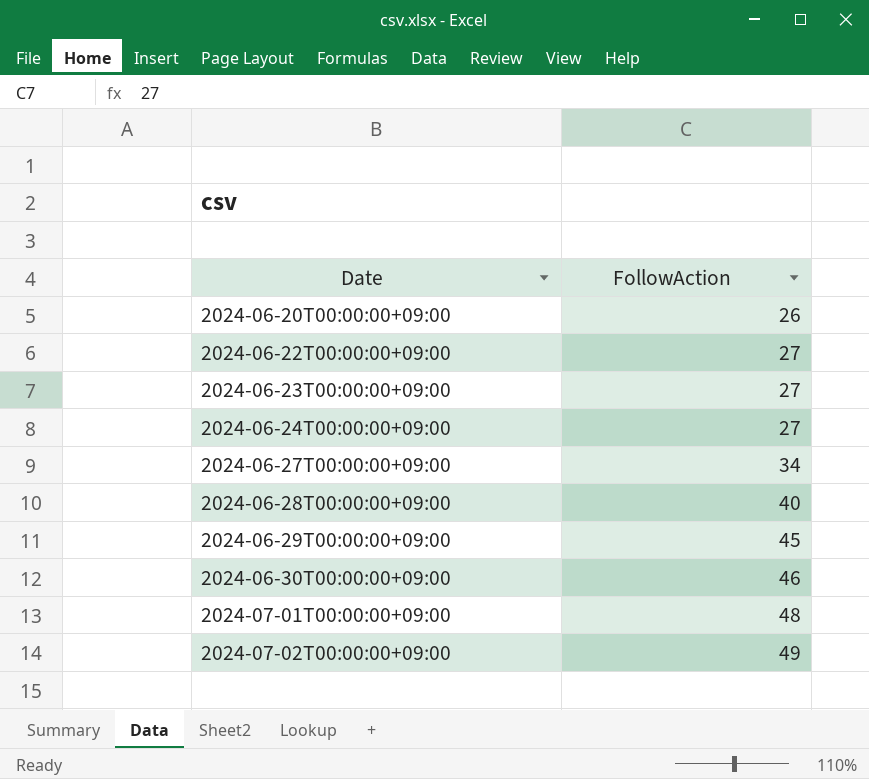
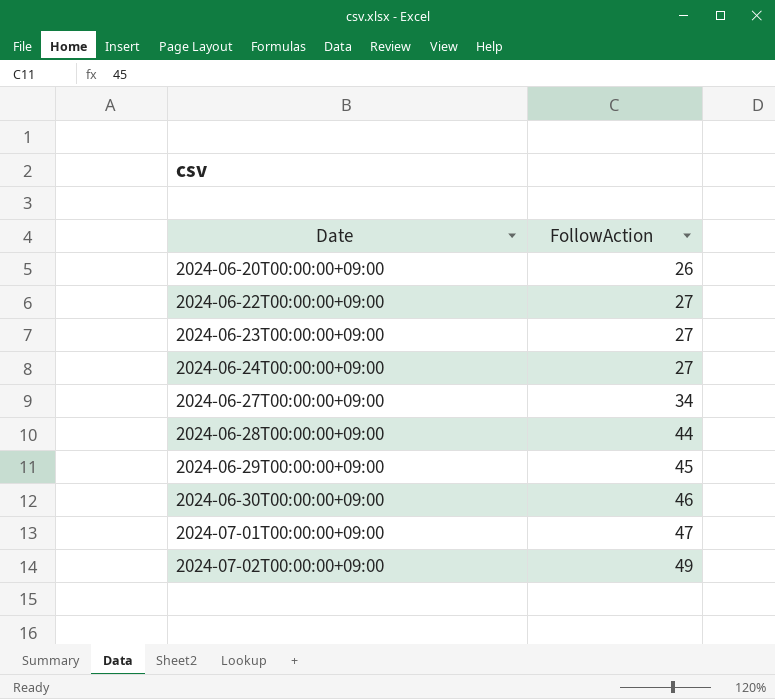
2024-06-28T00:00:00+09:00 | FollowAction: 40 -> 44
2024-07-01T00:00:00+09:00 | FollowAction: 48 -> 47

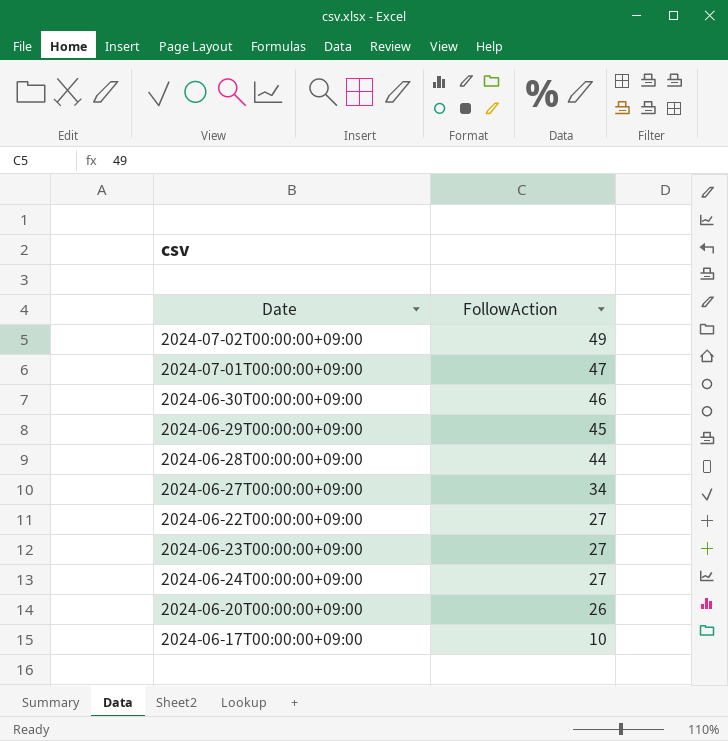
row order: Date ascending -> FollowAction descending
row 2024-06-17T00:00:00+09:00: none -> 10

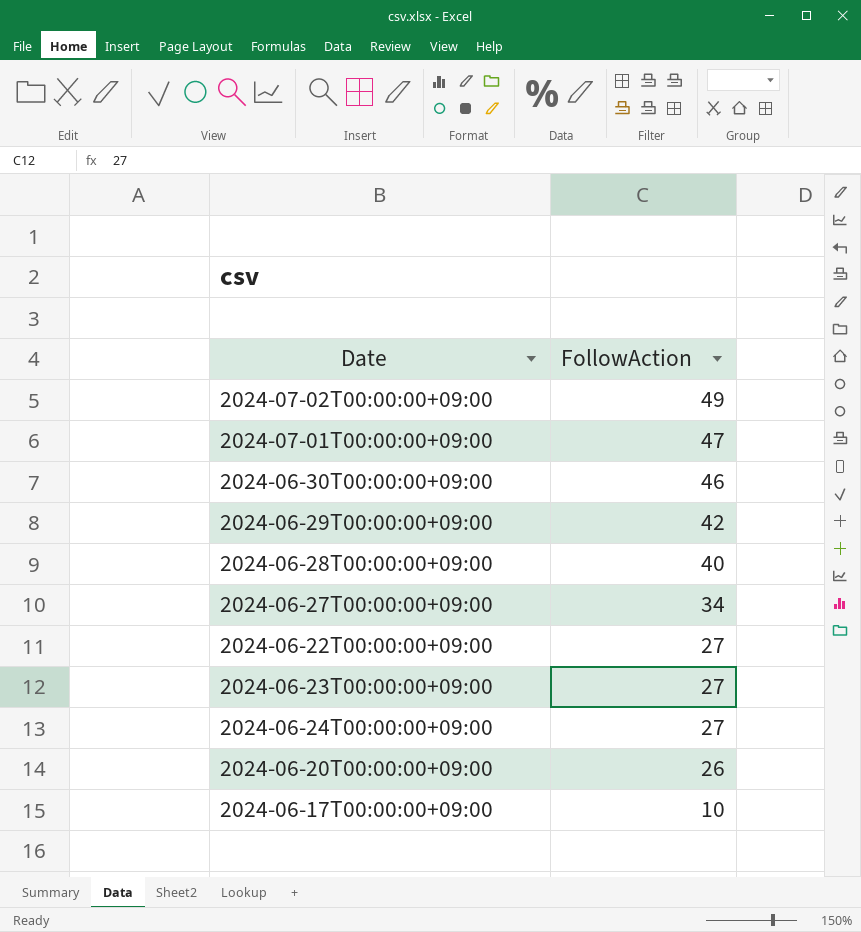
2024-06-29T00:00:00+09:00 | FollowAction: 45 -> 42
2024-06-28T00:00:00+09:00 | FollowAction: 44 -> 40

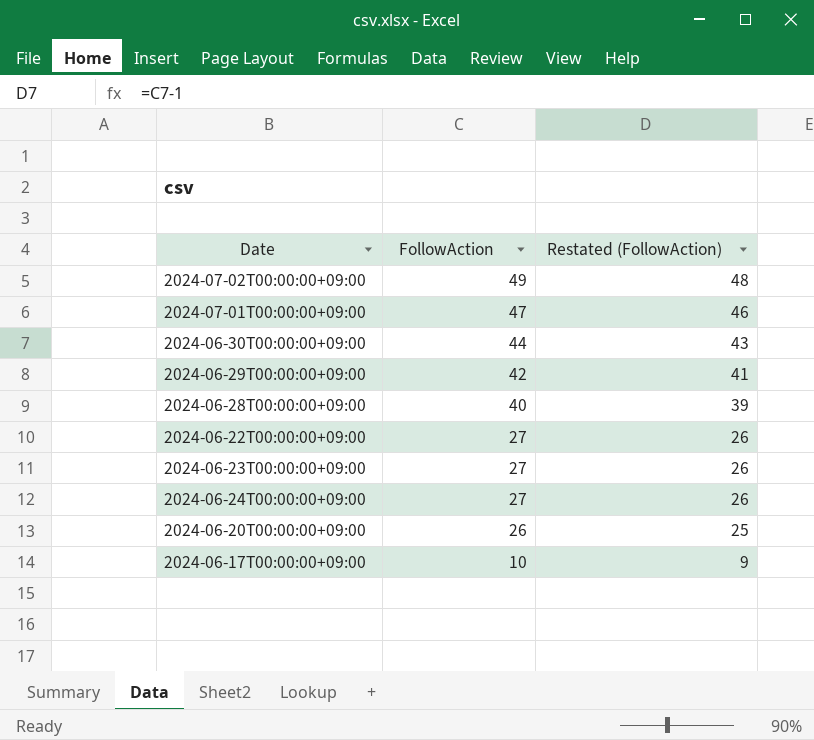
column Restated (FollowAction) | formula: none -> [FollowAction] - 1
row 2024-06-27T00:00:00+09:00: 34 -> none
2024-06-30T00:00:00+09:00 | FollowAction: 46 -> 44

